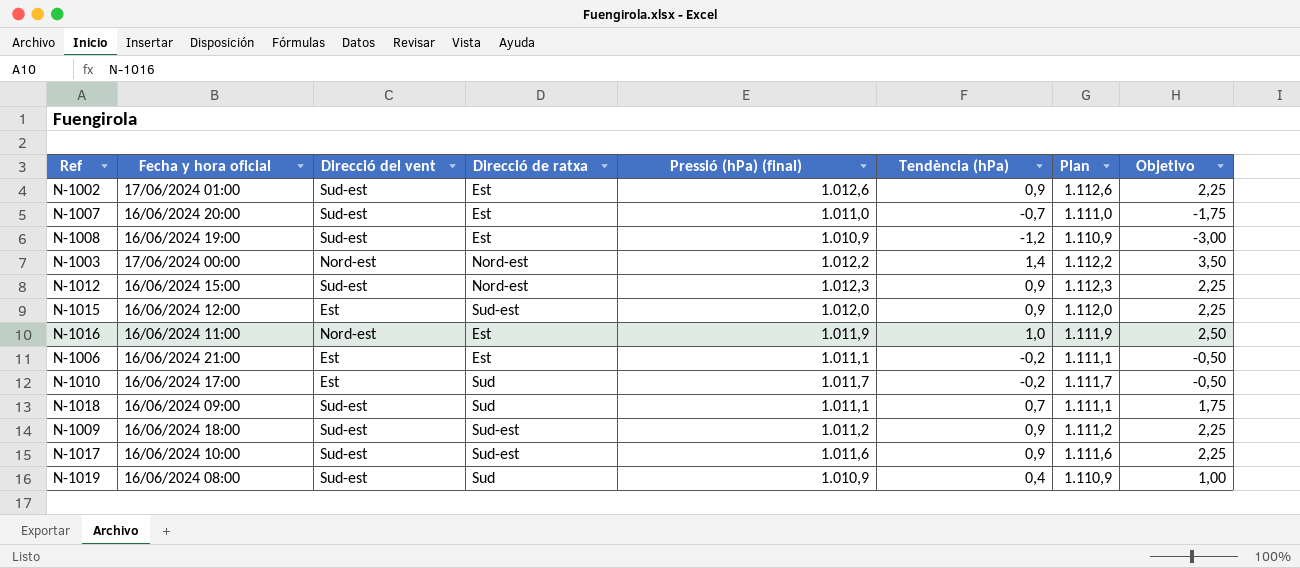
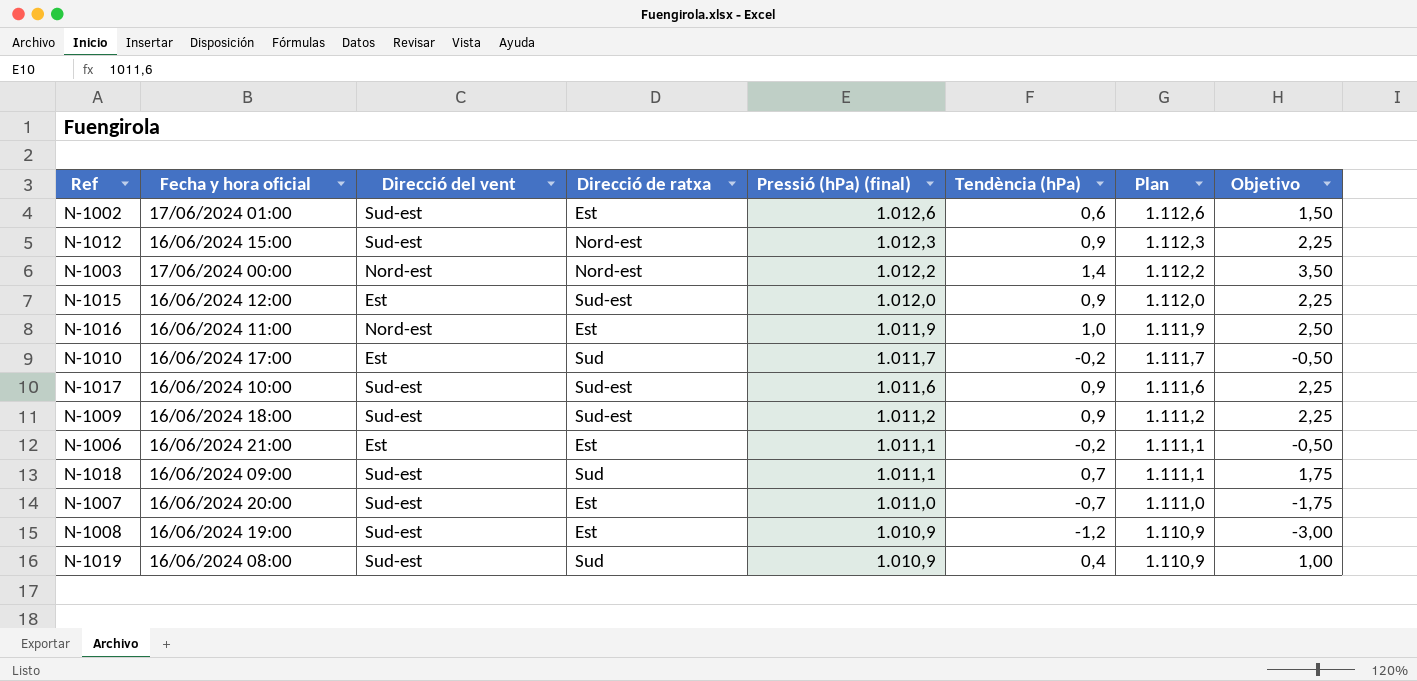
row order: none -> Pressió (hPa) (final) descending
N-1002 | Tendència (hPa): 0,9 -> 0,6
N-1002 | Objetivo: 2,25 -> 1,50

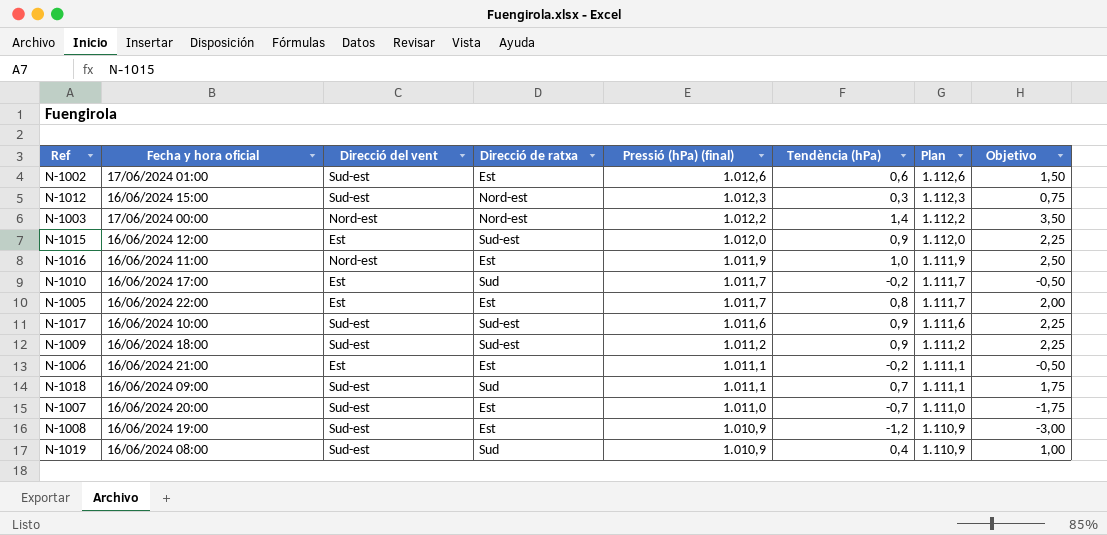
N-1012 | Tendència (hPa): 0,9 -> 0,3
N-1012 | Objetivo: 2,25 -> 0,75
row N-1005: none -> 16/06/2024 22:00 | Est | Est | 1.011,7 | 0,8 | 1.111,7 | 2,00

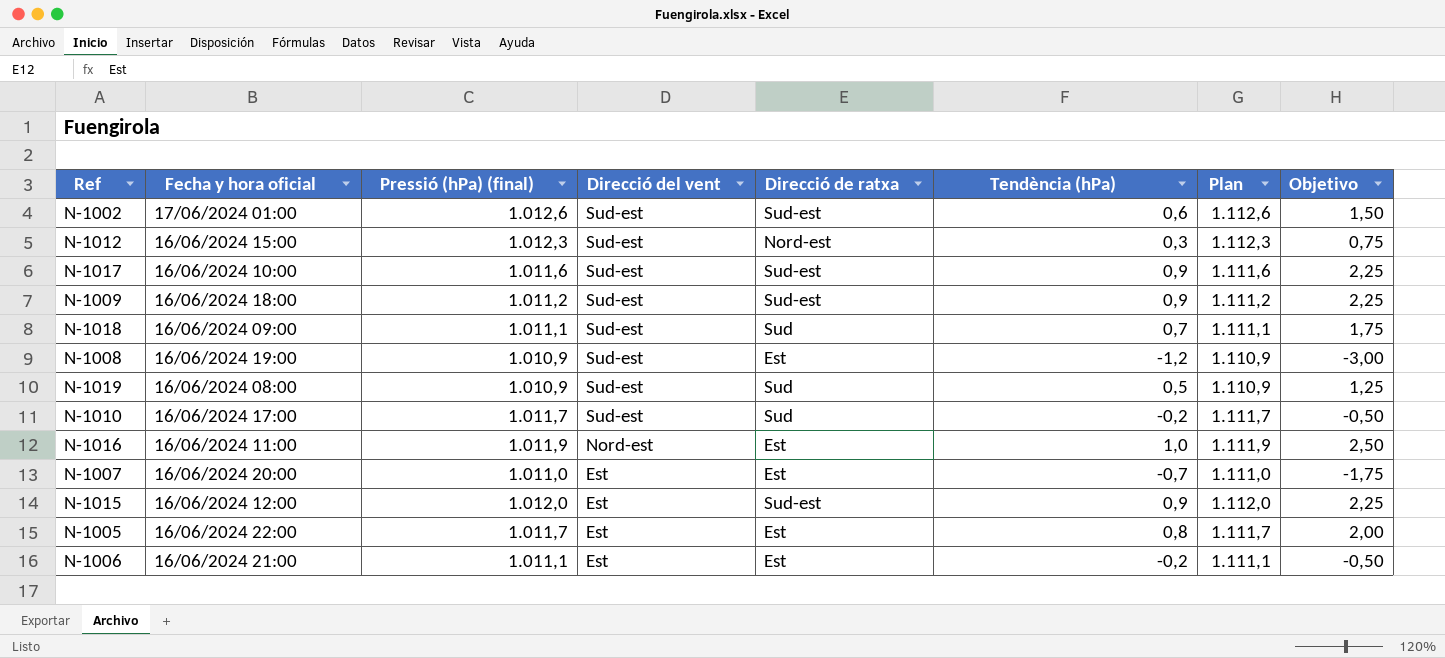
row order: Pressió (hPa) (final) descending -> Direcció del vent descending
column Pressió (hPa) (final) | position: 5 -> 3
row N-1003: 17/06/2024 00:00 | Nord-est | Nord-est | 1.012,2 | 1,4 | 1.112,2 | 3,50 -> none
N-1002 | Direcció de ratxa: Est -> Sud-est
N-1019 | Tendència (hPa): 0,4 -> 0,5
N-1019 | Objetivo: 1,00 -> 1,25
N-1010 | Direcció del vent: Est -> Sud-est
N-1007 | Direcció del vent: Sud-est -> Est

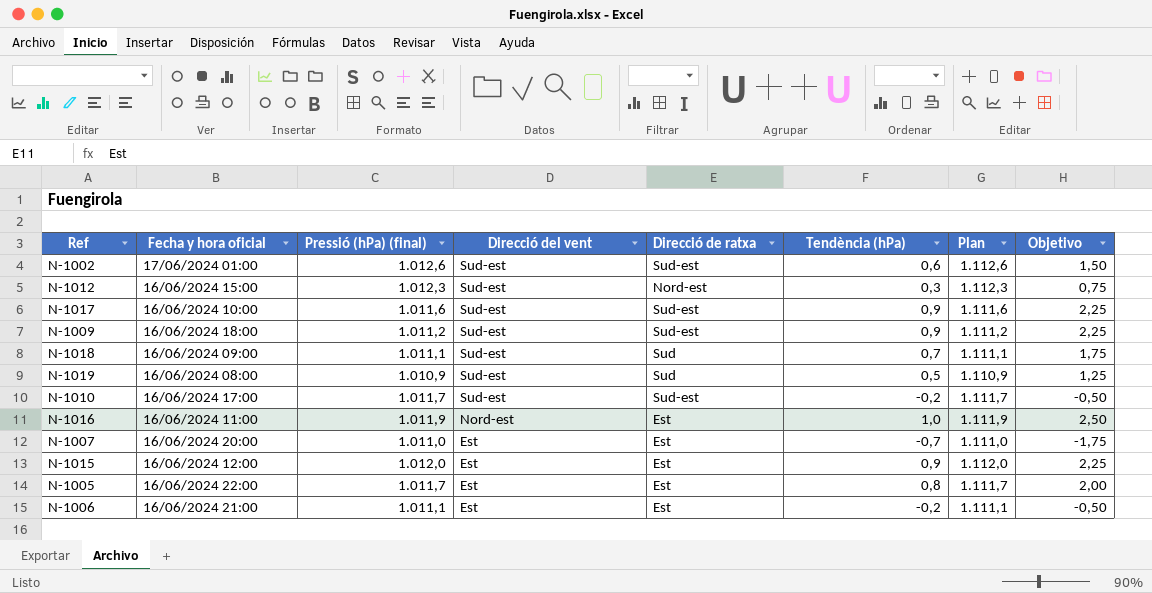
row N-1008: 16/06/2024 19:00 | 1.010,9 | Sud-est | Est | -1,2 | 1.110,9 | -3,00 -> none
N-1010 | Direcció de ratxa: Sud -> Sud-est
N-1015 | Direcció de ratxa: Sud-est -> Est

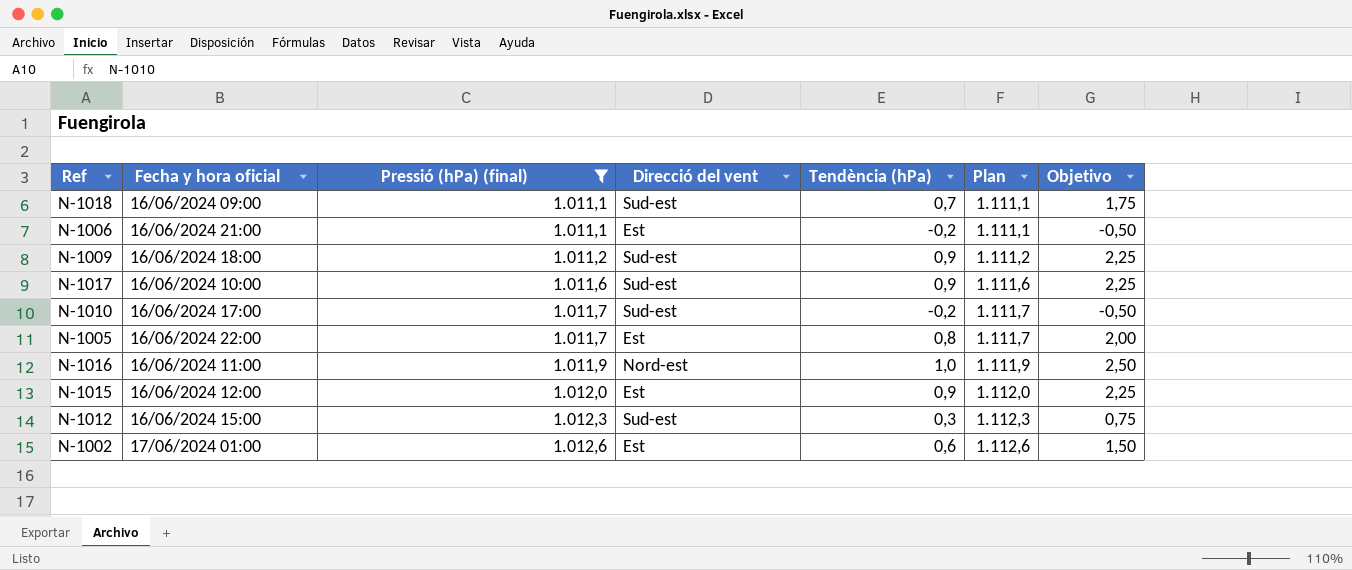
filter: none -> Pressió (hPa) (final) >= 1.011,1
row order: Direcció del vent descending -> Pressió (hPa) (final) ascending
column Direcció de ratxa | position: 5 -> none
N-1002 | Direcció del vent: Sud-est -> Est

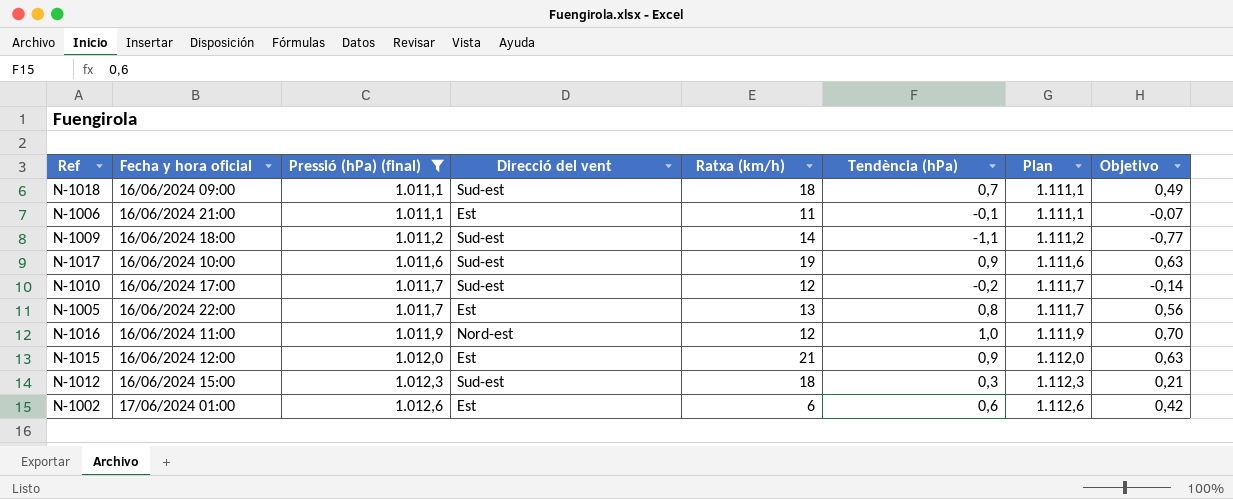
column Ratxa (km/h) | position: none -> 5
column Objetivo | formula: [Tendència (hPa)] * 2,5 -> [Tendència (hPa)] * 0,7
N-1006 | Tendència (hPa): -0,2 -> -0,1
N-1009 | Tendència (hPa): 0,9 -> -1,1

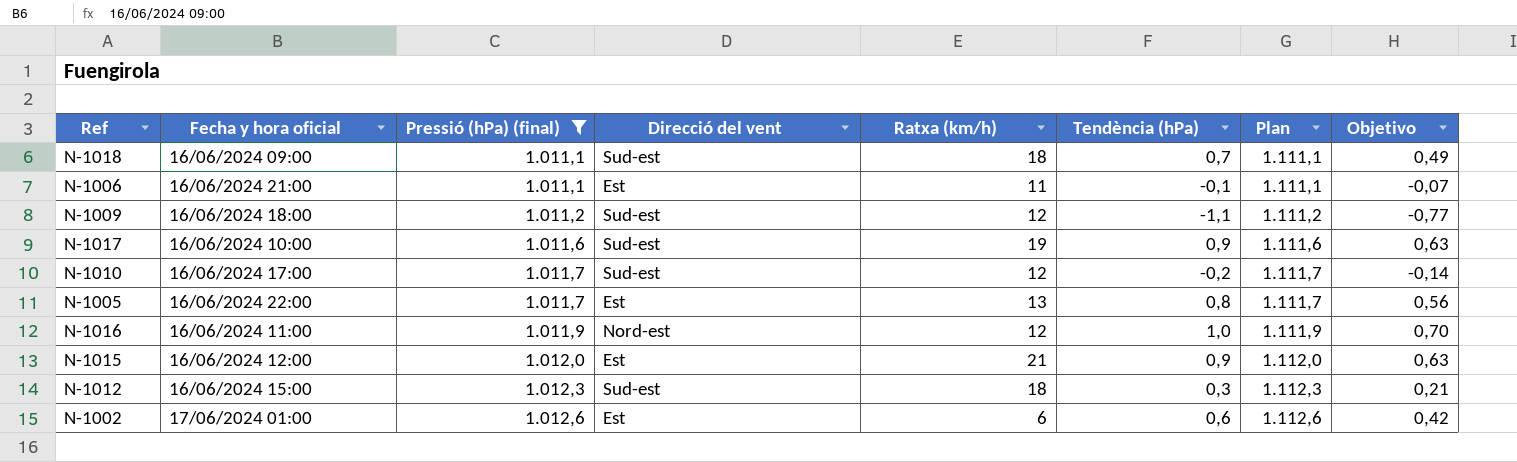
N-1009 | Ratxa (km/h): 14 -> 12

